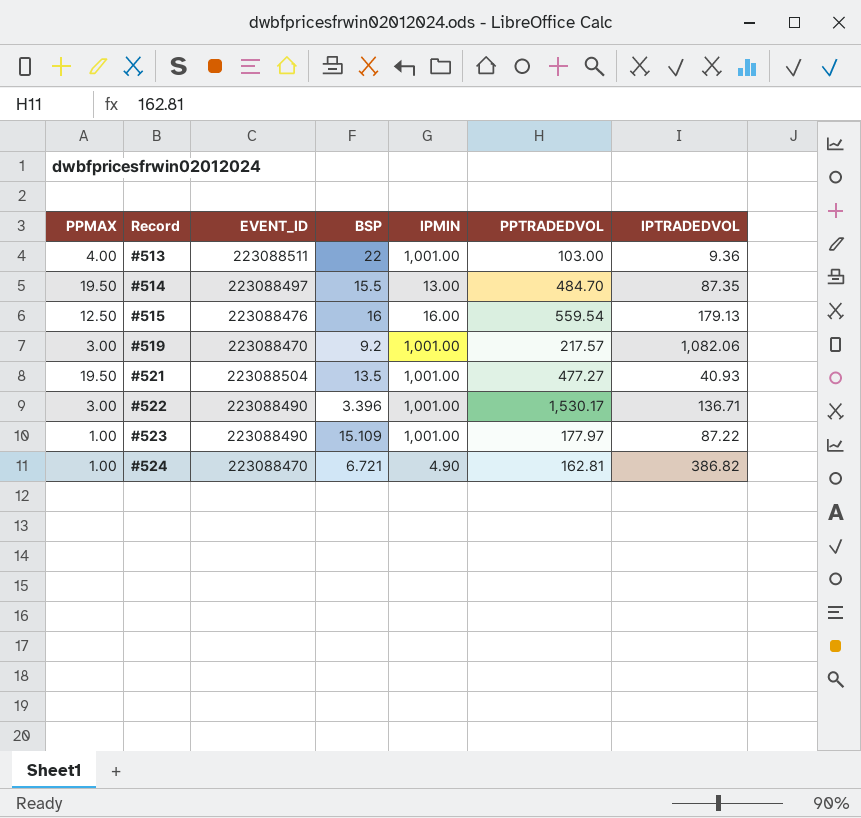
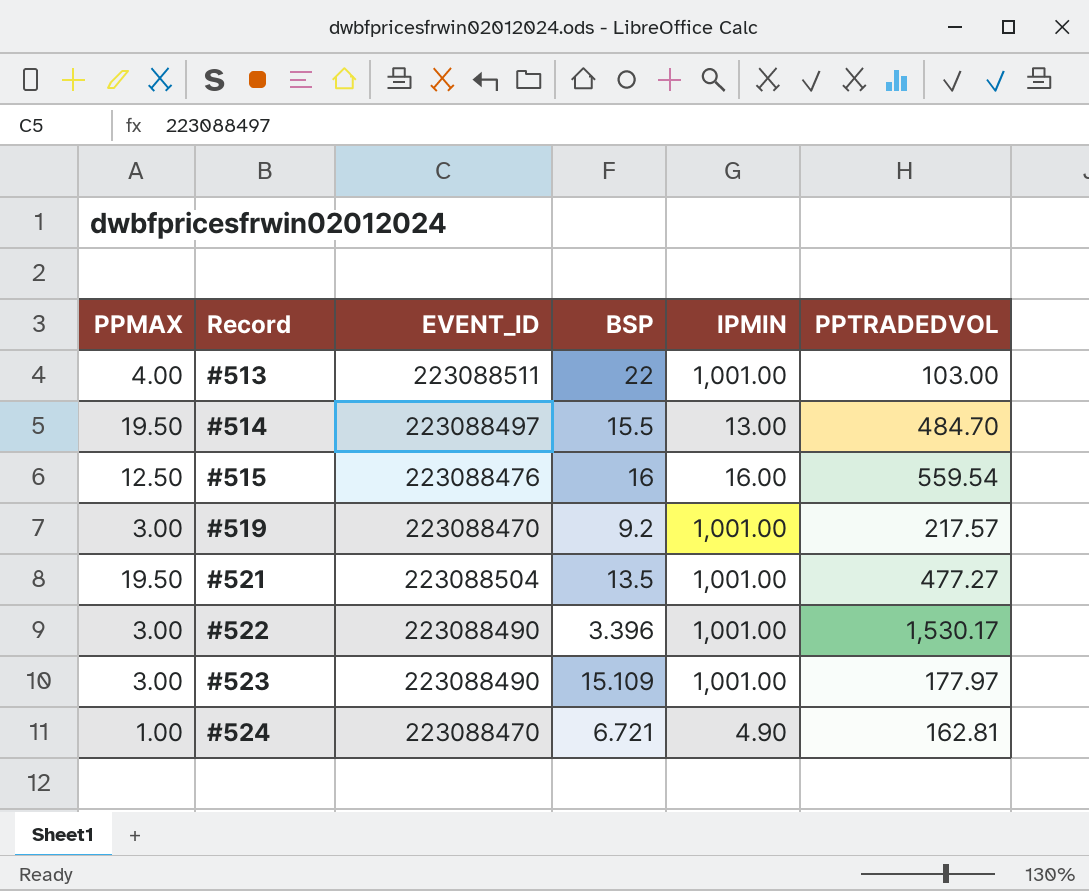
column IPTRADEDVOL | position: 7 -> none
#523 | PPMAX: 1.00 -> 3.00

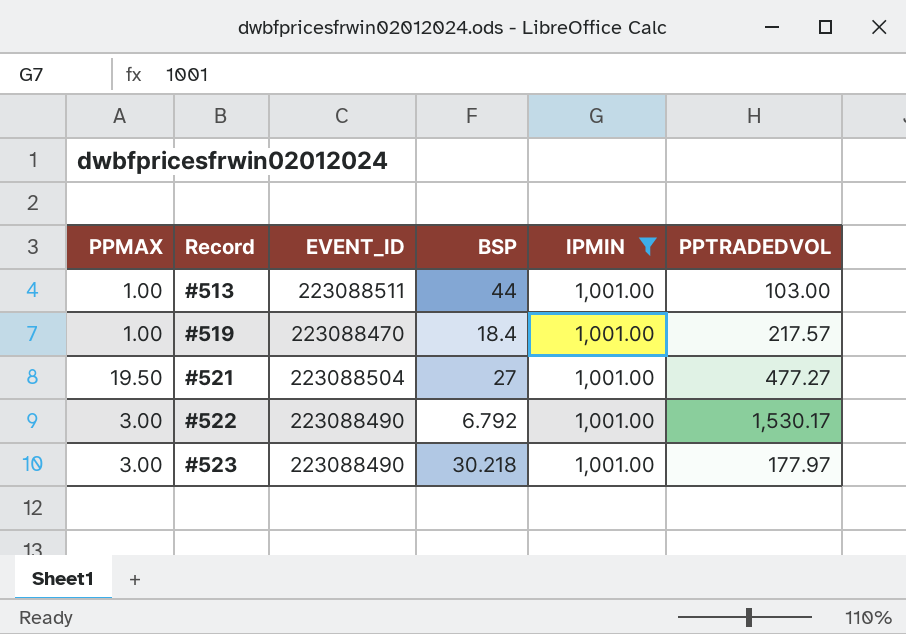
filter: none -> IPMIN = 1,001.00
#513 | PPMAX: 4.00 -> 1.00
#513 | BSP: 22 -> 44
#519 | PPMAX: 3.00 -> 1.00
#519 | BSP: 9.2 -> 18.4
#521 | BSP: 13.5 -> 27
#522 | BSP: 3.396 -> 6.792
#523 | BSP: 15.109 -> 30.218

